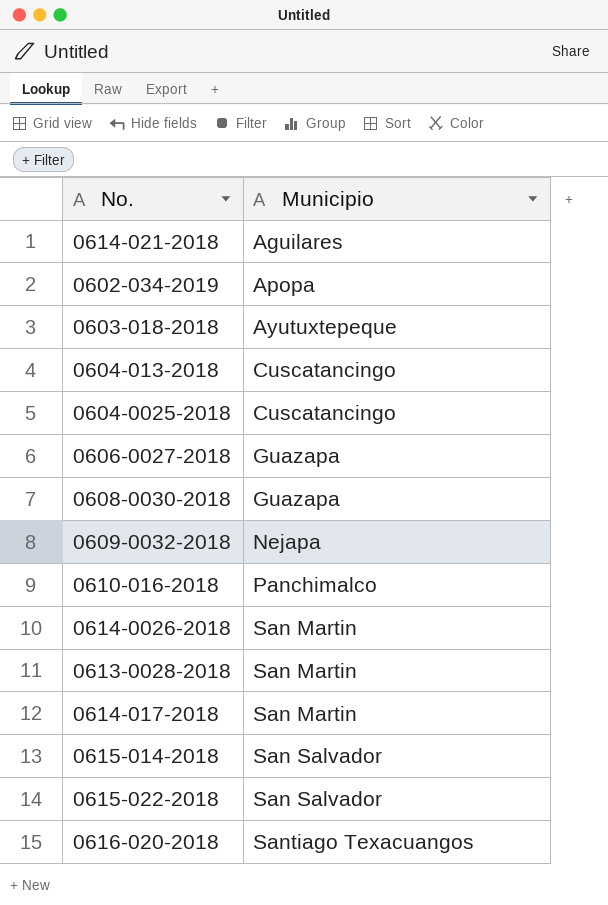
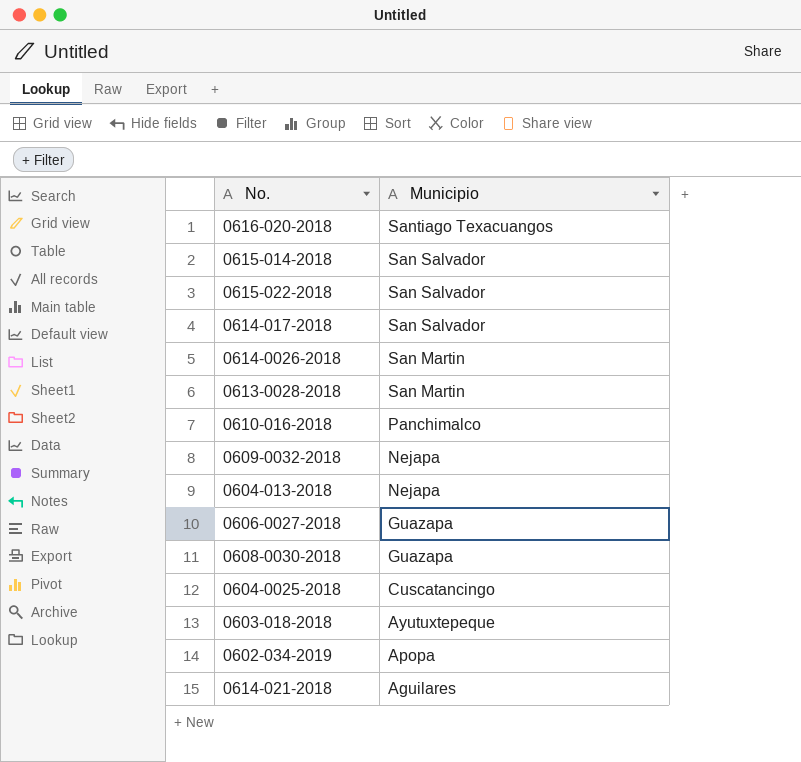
row order: Municipio ascending -> Municipio descending
0614-017-2018 | Municipio: San Martin -> San Salvador
0604-013-2018 | Municipio: Cuscatancingo -> Nejapa

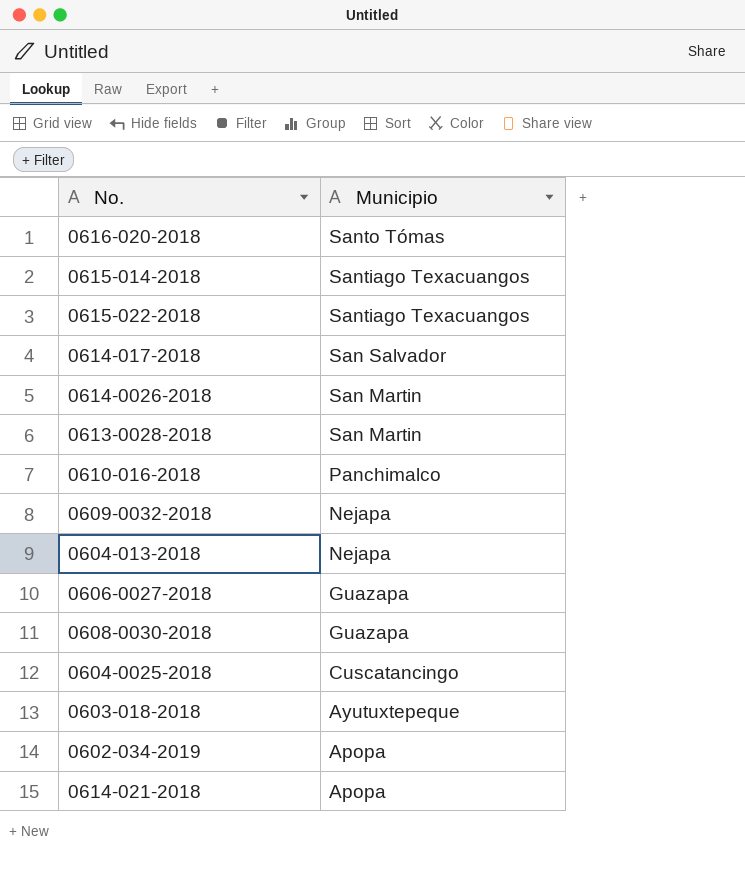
0616-020-2018 | Municipio: Santiago Texacuangos -> Santo Tómas
0615-014-2018 | Municipio: San Salvador -> Santiago Texacuangos
0615-022-2018 | Municipio: San Salvador -> Santiago Texacuangos
0614-021-2018 | Municipio: Aguilares -> Apopa

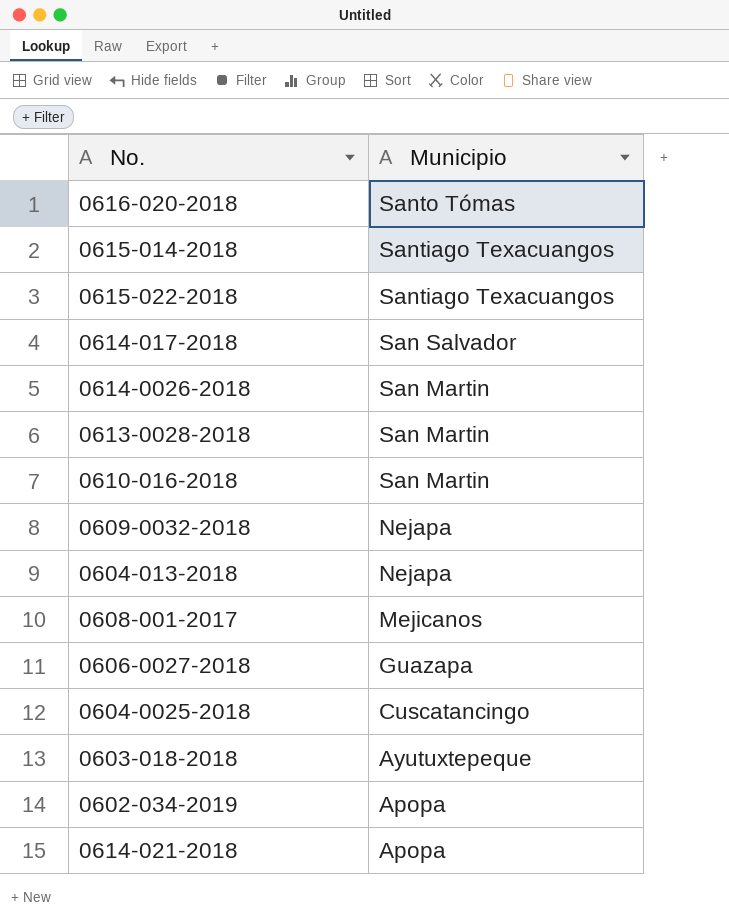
row 0608-0030-2018: Guazapa -> none
0610-016-2018 | Municipio: Panchimalco -> San Martin
row 0608-001-2017: none -> Mejicanos

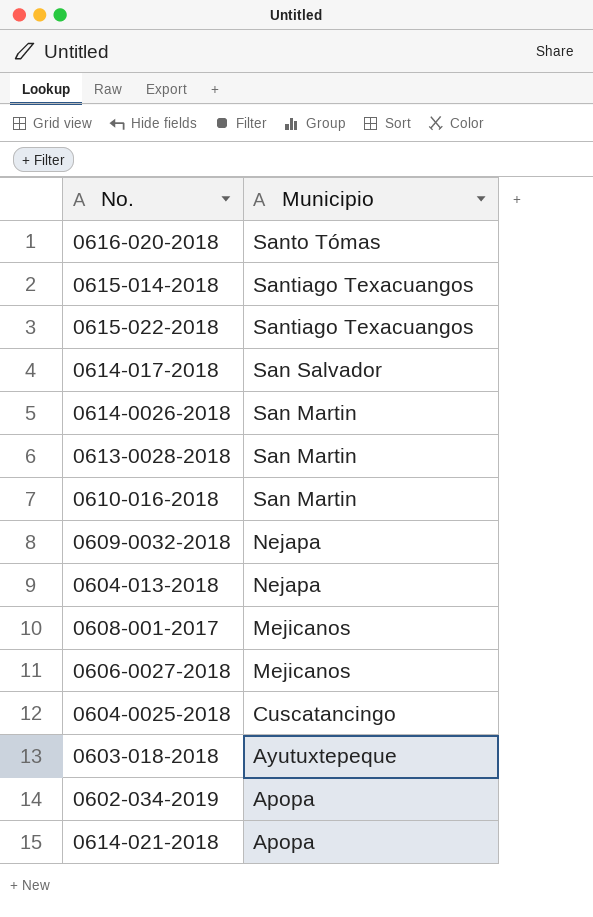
0606-0027-2018 | Municipio: Guazapa -> Mejicanos

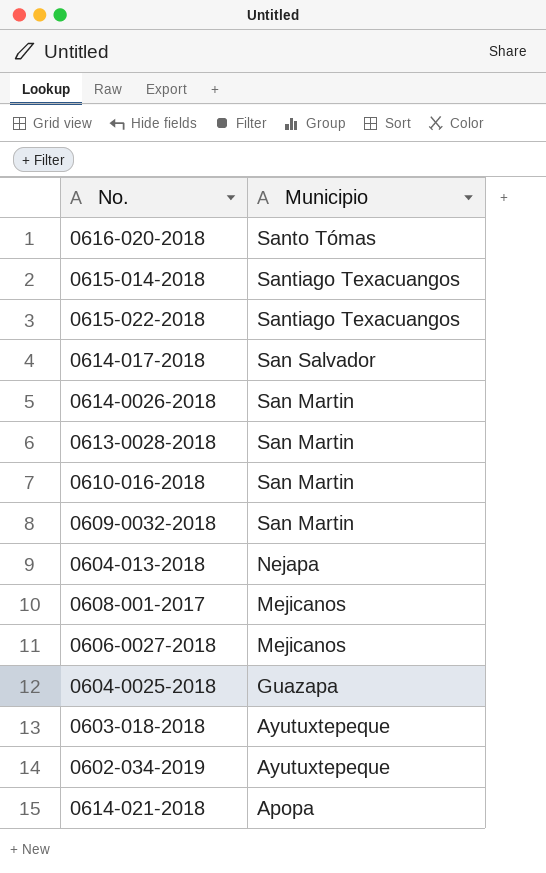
0609-0032-2018 | Municipio: Nejapa -> San Martin
0604-0025-2018 | Municipio: Cuscatancingo -> Guazapa
0602-034-2019 | Municipio: Apopa -> Ayutuxtepeque

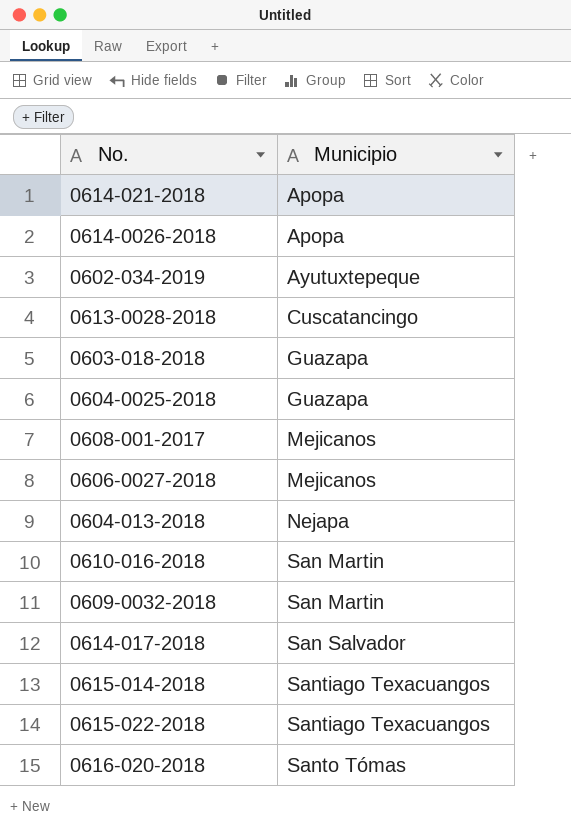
row order: Municipio descending -> Municipio ascending
0614-0026-2018 | Municipio: San Martin -> Apopa
0613-0028-2018 | Municipio: San Martin -> Cuscatancingo
0603-018-2018 | Municipio: Ayutuxtepeque -> Guazapa

